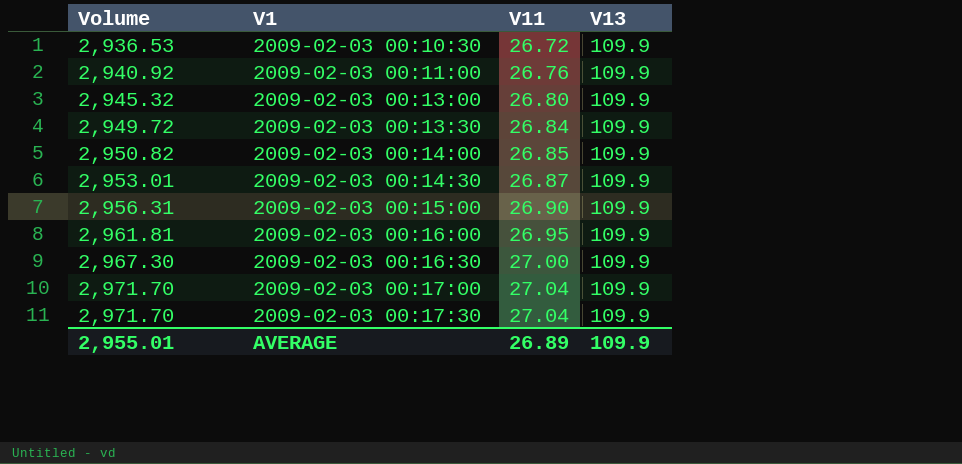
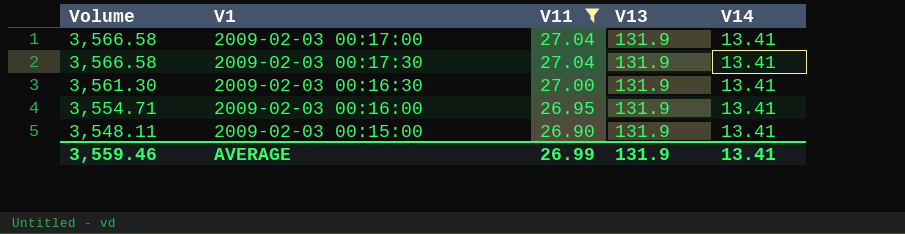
filter: none -> V11 >= 26.90
row order: Volume ascending -> Volume descending
column V14 | position: none -> 5
2009-02-03 00:17:00 | Volume: 2,971.70 -> 3,566.58
2009-02-03 00:17:00 | V13: 109.9 -> 131.9
2009-02-03 00:17:30 | Volume: 2,971.70 -> 3,566.58
2009-02-03 00:17:30 | V13: 109.9 -> 131.9
2009-02-03 00:16:30 | Volume: 2,967.30 -> 3,561.30
2009-02-03 00:16:30 | V13: 109.9 -> 131.9
2009-02-03 00:16:00 | Volume: 2,961.81 -> 3,554.71
2009-02-03 00:16:00 | V13: 109.9 -> 131.9
2009-02-03 00:15:00 | Volume: 2,956.31 -> 3,548.11
2009-02-03 00:15:00 | V13: 109.9 -> 131.9
AVERAGE | Volume: 2,955.01 -> 3,559.46
AVERAGE | V11: 26.89 -> 26.99
AVERAGE | V13: 109.9 -> 131.9

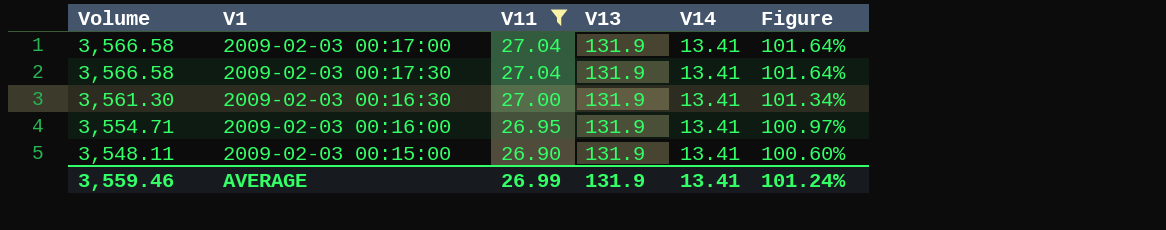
column Figure | formula: none -> ([V11] - [V14]) / [V14]

